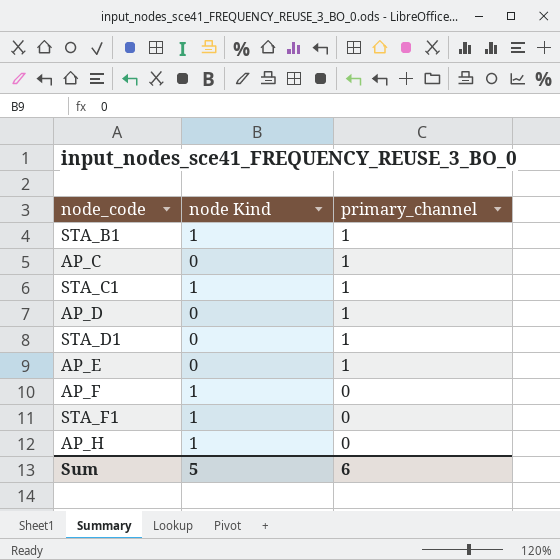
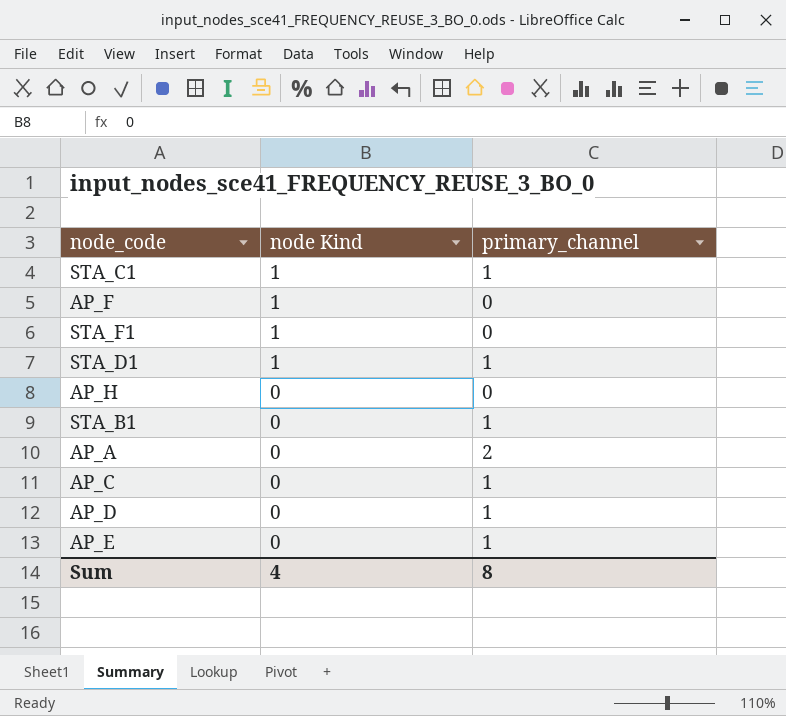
row order: primary_channel descending -> node Kind descending
STA_D1 | node Kind: 0 -> 1
AP_H | node Kind: 1 -> 0
STA_B1 | node Kind: 1 -> 0
row AP_A: none -> 0 | 2
Sum | node Kind: 5 -> 4
Sum | primary_channel: 6 -> 8

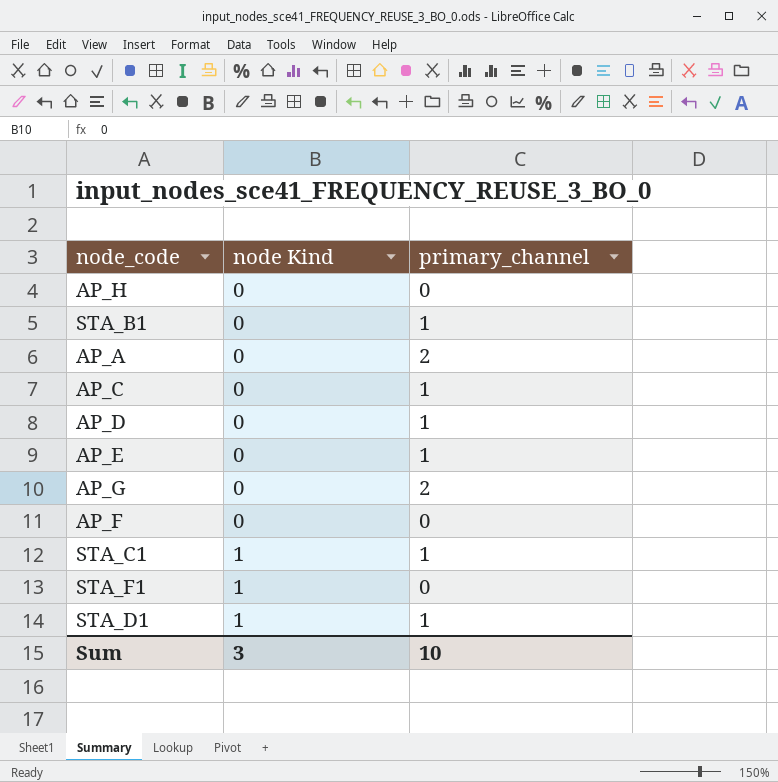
row order: node Kind descending -> node Kind ascending
row AP_G: none -> 0 | 2
AP_F | node Kind: 1 -> 0
Sum | node Kind: 4 -> 3
Sum | primary_channel: 8 -> 10

